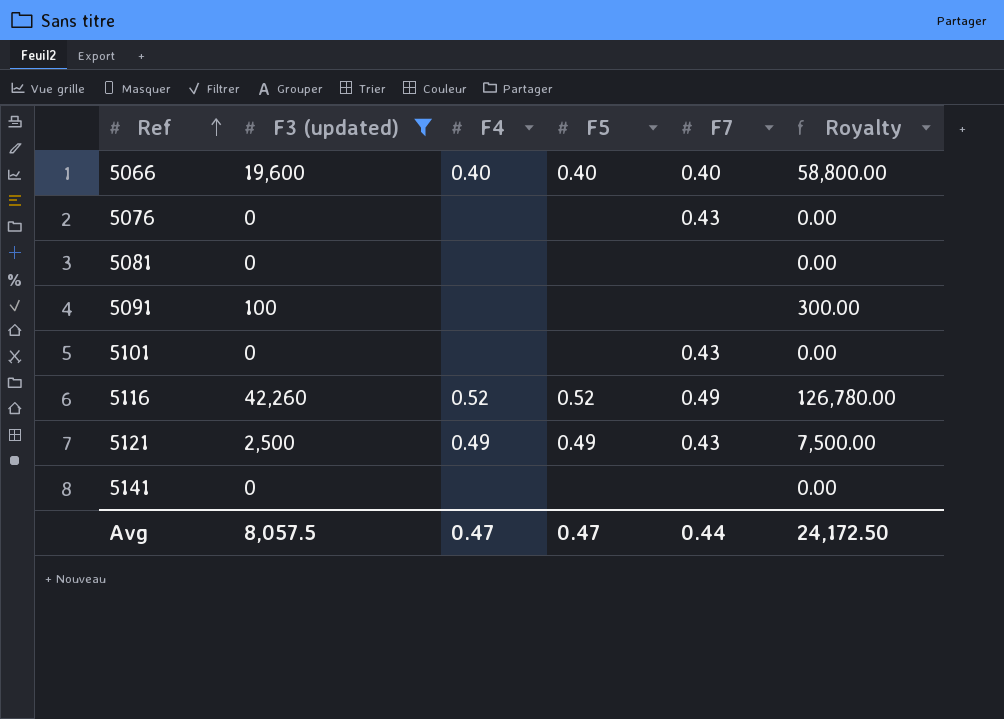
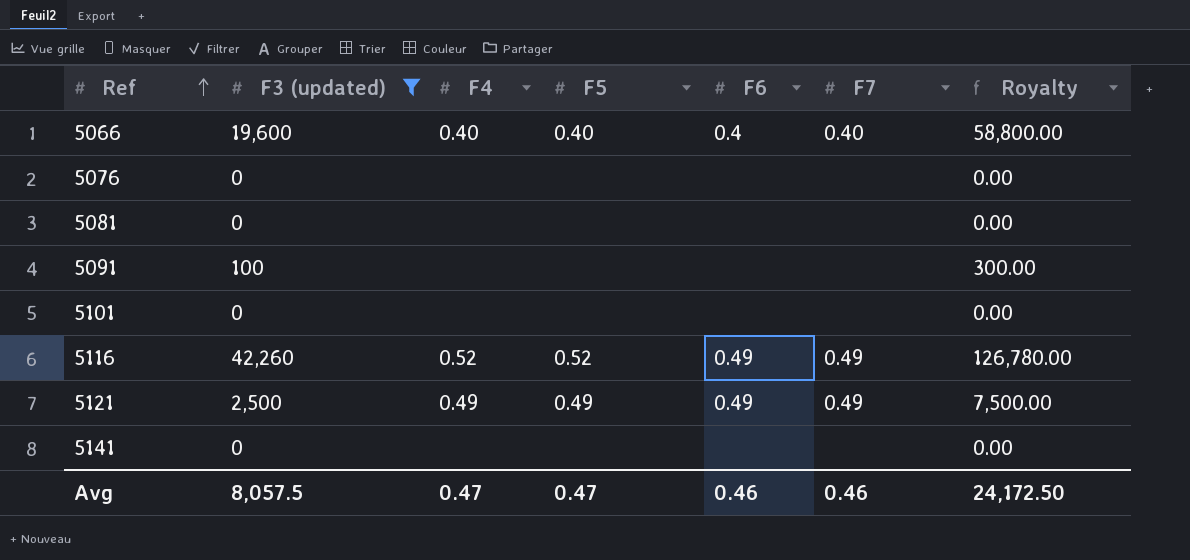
column F6 | position: none -> 5
5076 | F7: 0.43 -> none
5101 | F7: 0.43 -> none
5121 | F7: 0.43 -> 0.49
Avg | F7: 0.44 -> 0.46

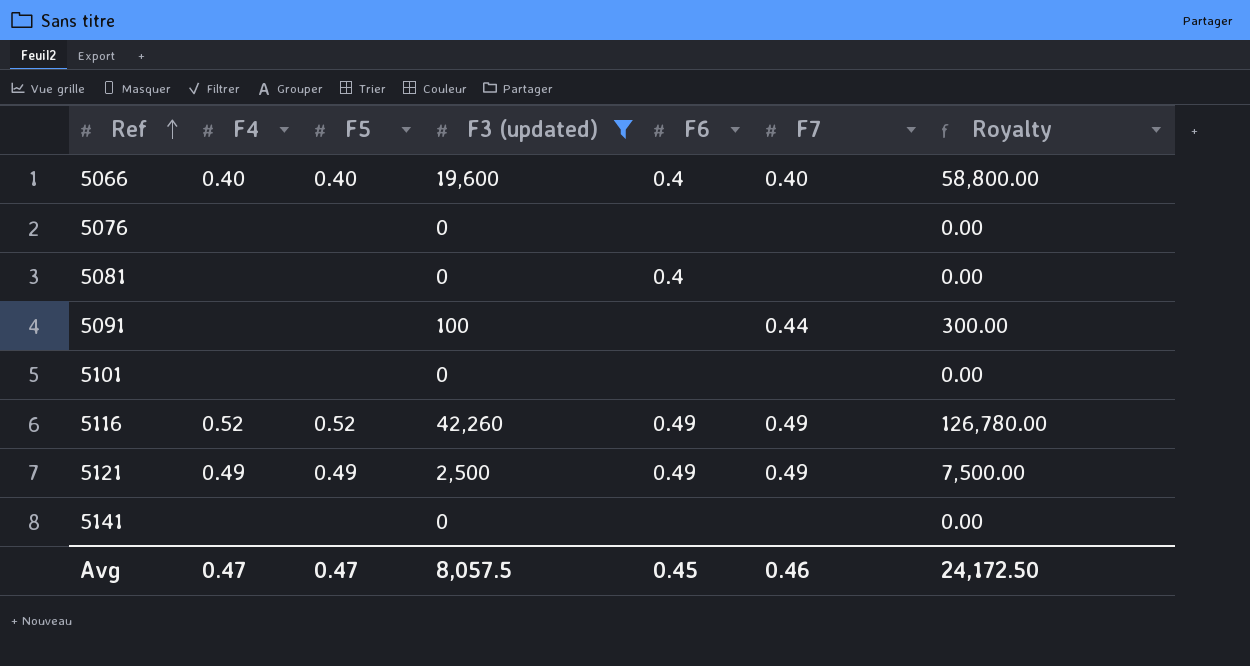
column F3 (updated) | position: 2 -> 4
5081 | F6: none -> 0.4
5091 | F7: none -> 0.44
Avg | F6: 0.46 -> 0.45

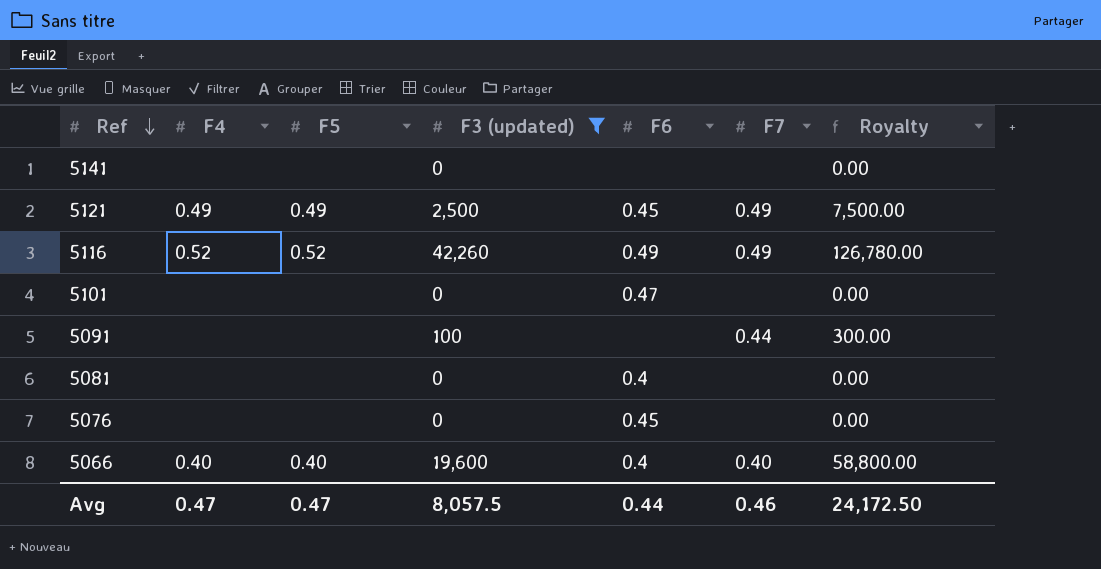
row order: Ref ascending -> Ref descending
5121 | F6: 0.49 -> 0.45
5101 | F6: none -> 0.47
5076 | F6: none -> 0.45
Avg | F6: 0.45 -> 0.44

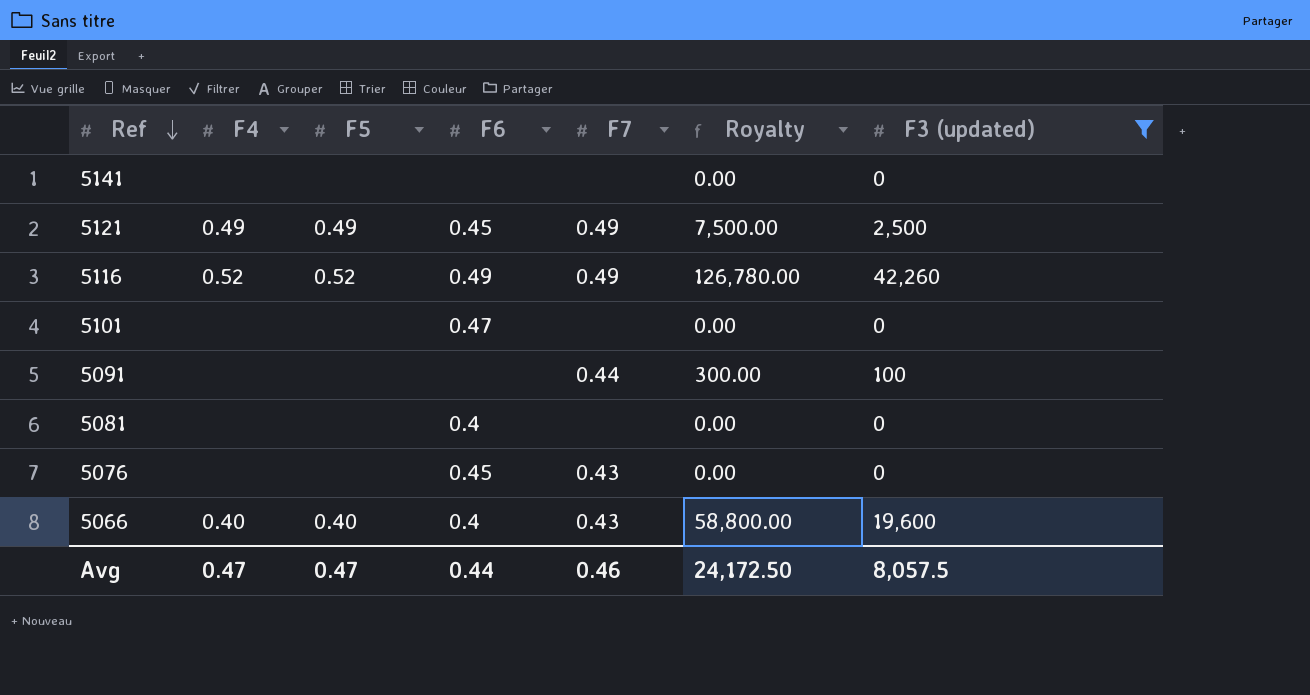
column F3 (updated) | position: 4 -> 7
5076 | F7: none -> 0.43
5066 | F7: 0.40 -> 0.43

